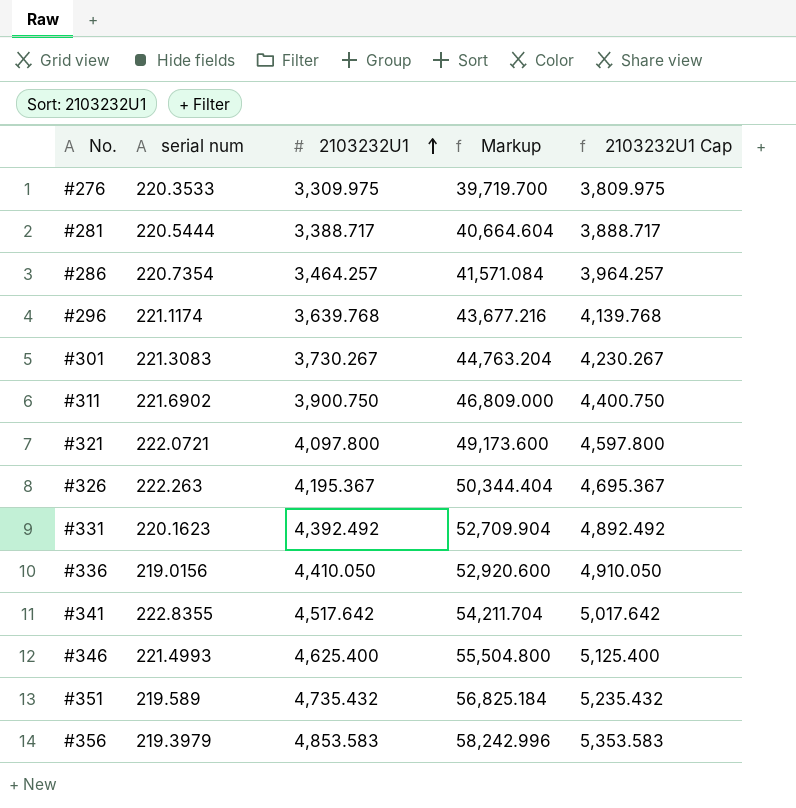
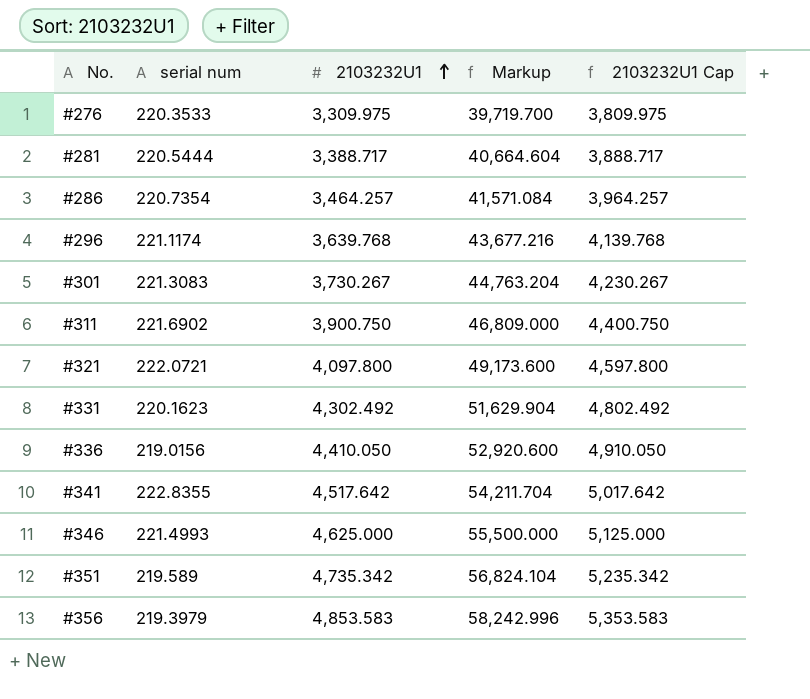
row #326: 222.263 | 4,195.367 | 50,344.404 | 4,695.367 -> none
#331 | 2103232U1: 4,392.492 -> 4,302.492
#331 | Markup: 52,709.904 -> 51,629.904
#331 | 2103232U1 Cap: 4,892.492 -> 4,802.492
#346 | 2103232U1: 4,625.400 -> 4,625.000
#346 | Markup: 55,504.800 -> 55,500.000
#346 | 2103232U1 Cap: 5,125.400 -> 5,125.000
#351 | 2103232U1: 4,735.432 -> 4,735.342
#351 | Markup: 56,825.184 -> 56,824.104
#351 | 2103232U1 Cap: 5,235.432 -> 5,235.342

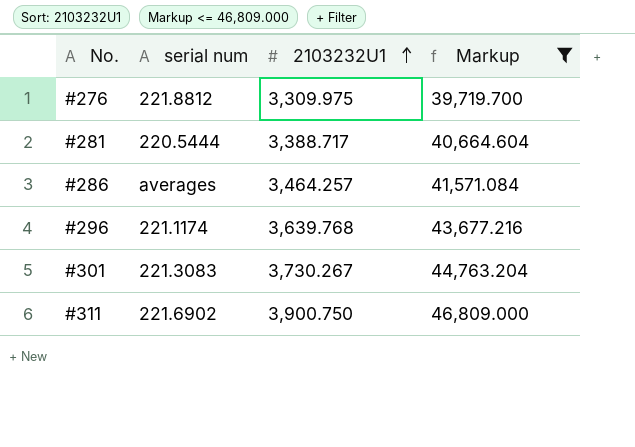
filter: none -> Markup <= 46,809.000
column 2103232U1 Cap | formula: [2103232U1] + 500 -> none
#276 | serial num: 220.3533 -> 221.8812
#286 | serial num: 220.7354 -> averages

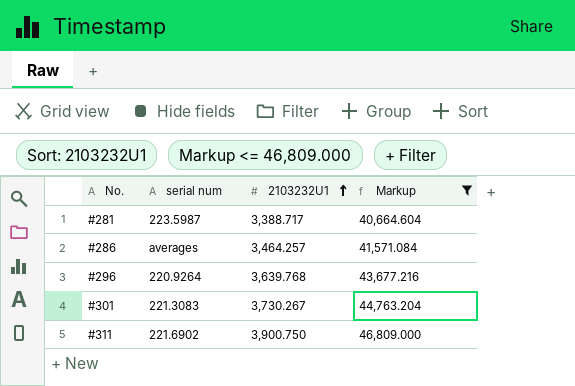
row #276: 221.8812 | 3,309.975 | 39,719.700 -> none
#281 | serial num: 220.5444 -> 223.5987
#296 | serial num: 221.1174 -> 220.9264

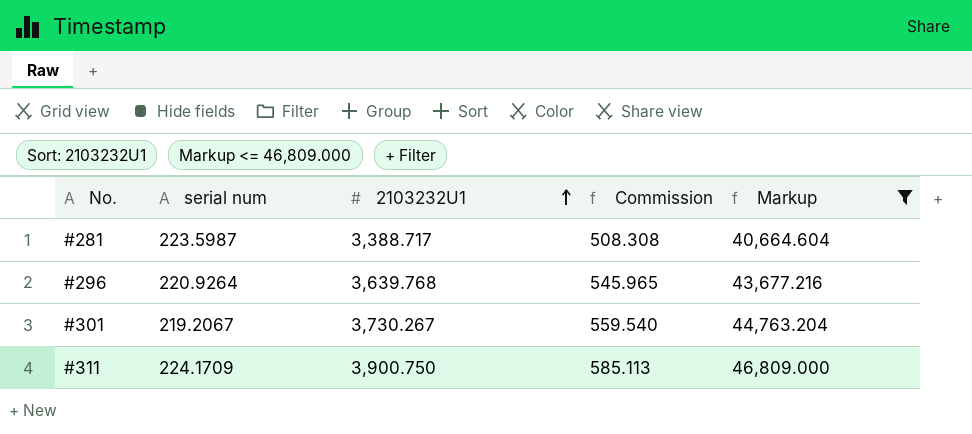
column Commission | formula: none -> [2103232U1] * 0.15
row #286: averages | 3,464.257 | 41,571.084 -> none
#301 | serial num: 221.3083 -> 219.2067
#311 | serial num: 221.6902 -> 224.1709

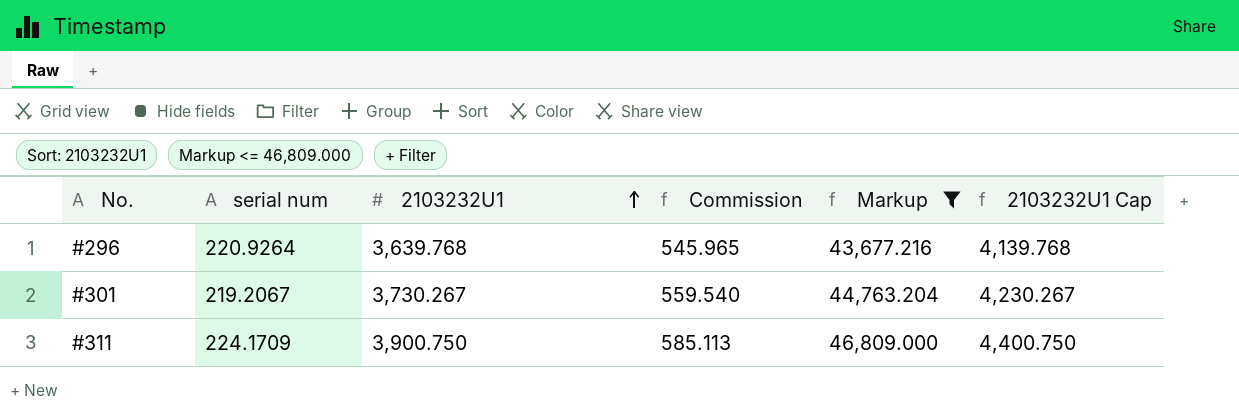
column 2103232U1 Cap | formula: none -> [2103232U1] + 500
row #281: 223.5987 | 3,388.717 | 508.308 | 40,664.604 -> none

